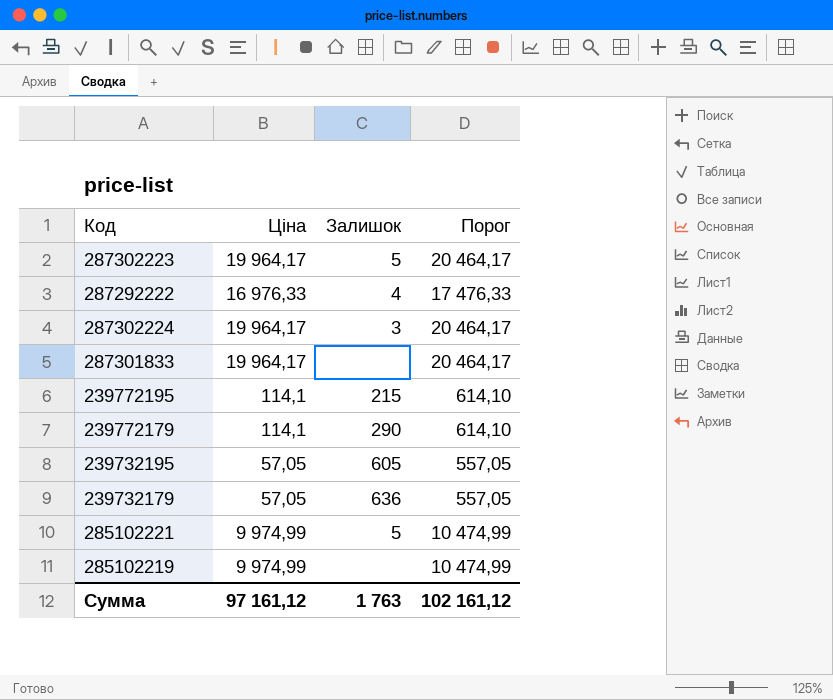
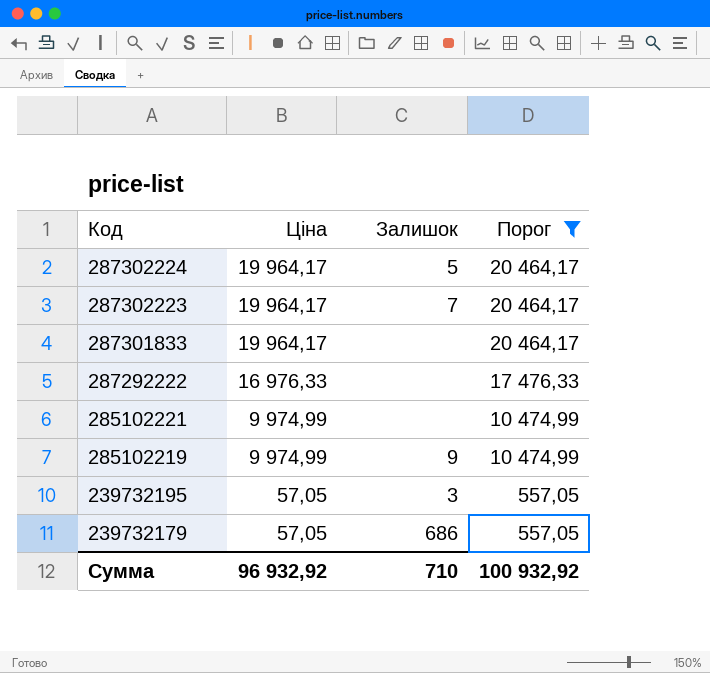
filter: none -> Порог != 614,10
row order: none -> Код descending
287302224 | Залишок: 3 -> 5
287302223 | Залишок: 5 -> 7
287292222 | Залишок: 4 -> none
285102221 | Залишок: 5 -> none
285102219 | Залишок: none -> 9
239732195 | Залишок: 605 -> 3
239732179 | Залишок: 636 -> 686
Сумма | Ціна: 97 161,12 -> 96 932,92
Сумма | Залишок: 1 763 -> 710
Сумма | Порог: 102 161,12 -> 100 932,92

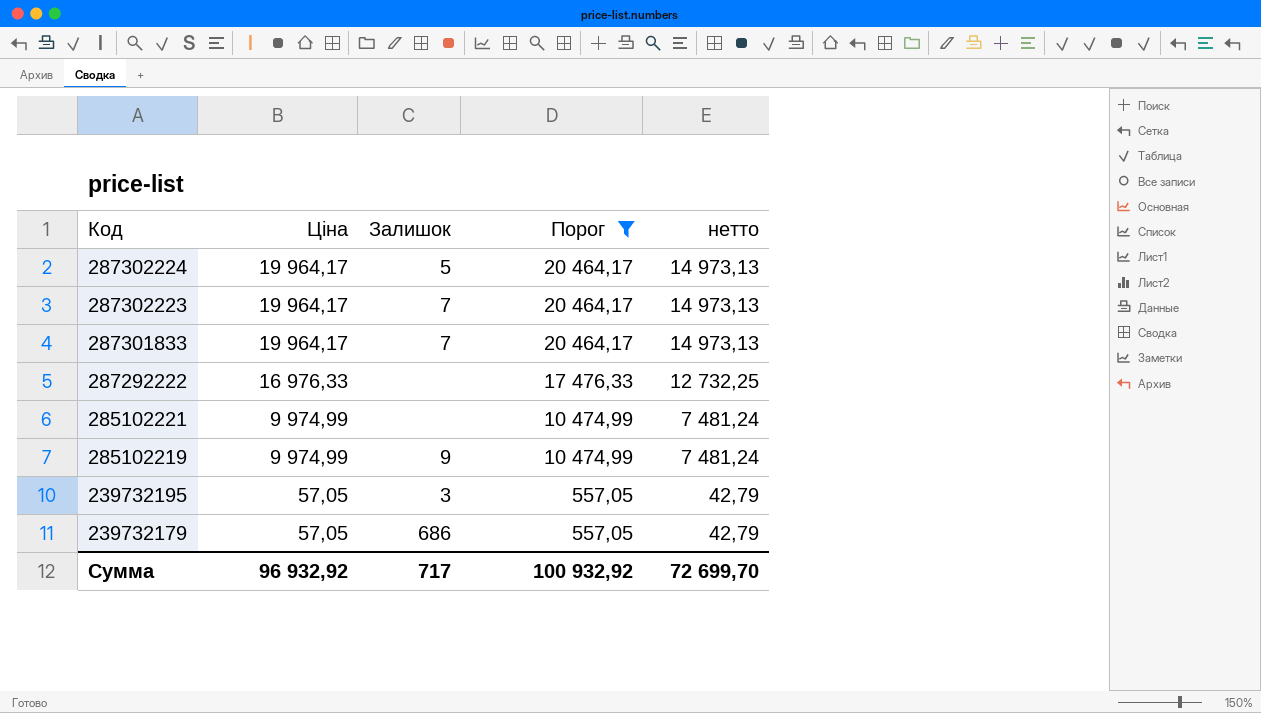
column нетто | formula: none -> [Ціна] * 0,75
287301833 | Залишок: none -> 7
Сумма | Залишок: 710 -> 717

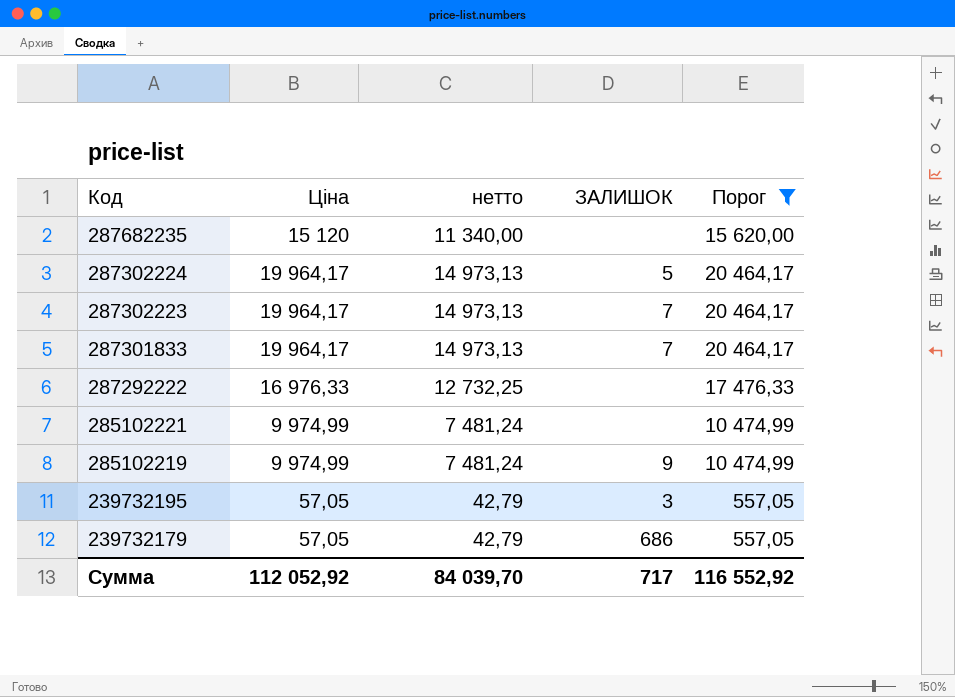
column нетто | position: 5 -> 3
column name: Залишок -> ЗАЛИШОК
row 287682235: none -> 15 120 | 11 340,00 | none | 15 620,00
Сумма | Ціна: 96 932,92 -> 112 052,92
Сумма | нетто: 72 699,70 -> 84 039,70
Сумма | Порог: 100 932,92 -> 116 552,92

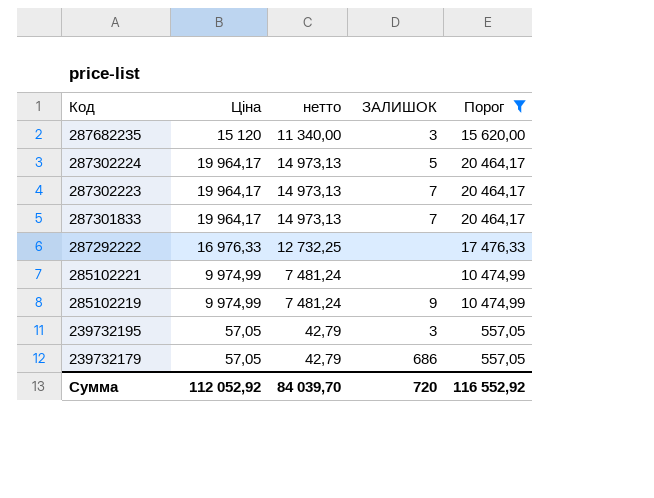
287682235 | ЗАЛИШОК: none -> 3
Сумма | ЗАЛИШОК: 717 -> 720

